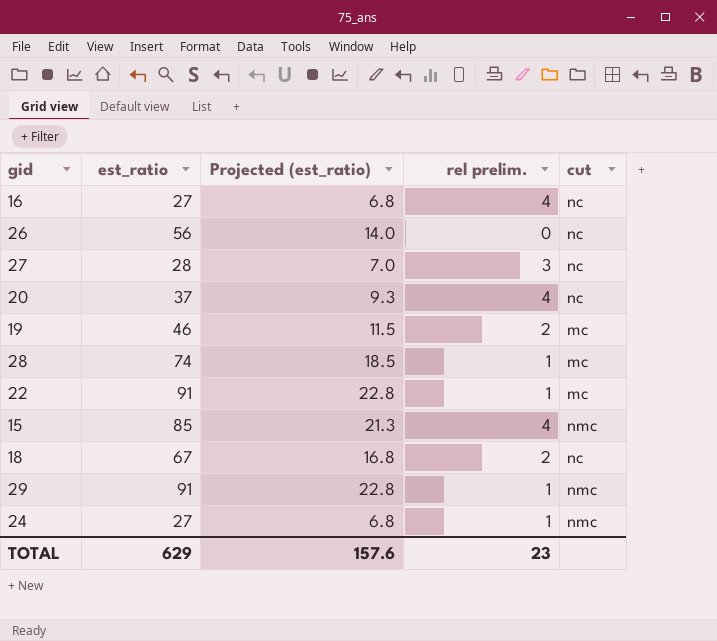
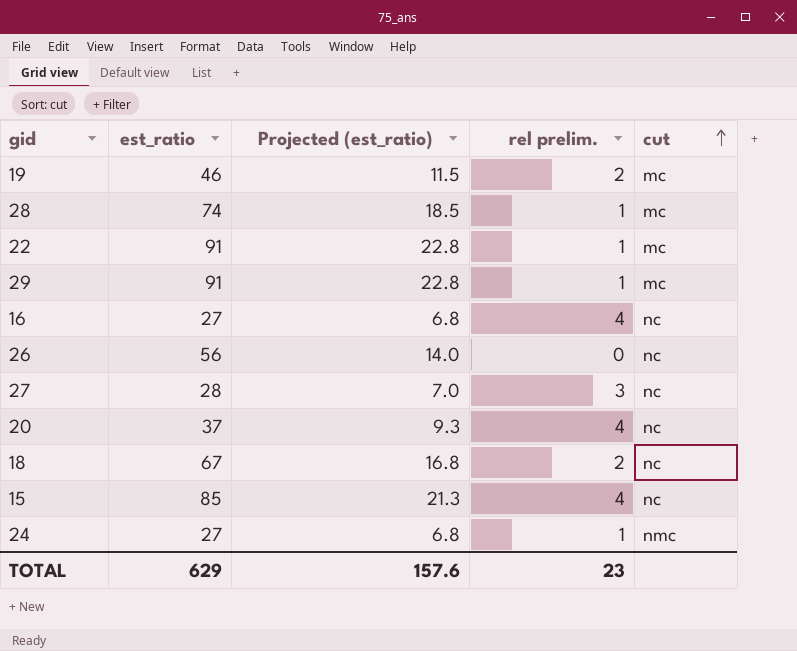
row order: none -> cut ascending
29 | cut: nmc -> mc
15 | cut: nmc -> nc

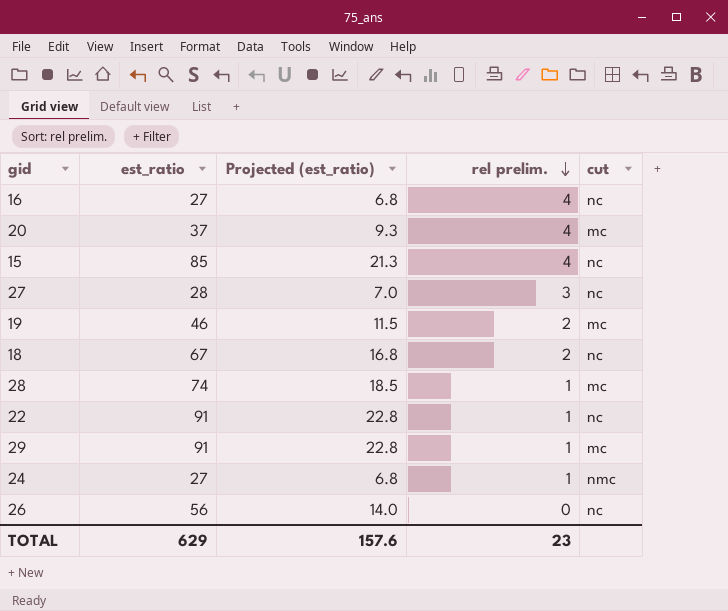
row order: cut ascending -> rel prelim. descending
20 | cut: nc -> mc
22 | cut: mc -> nc

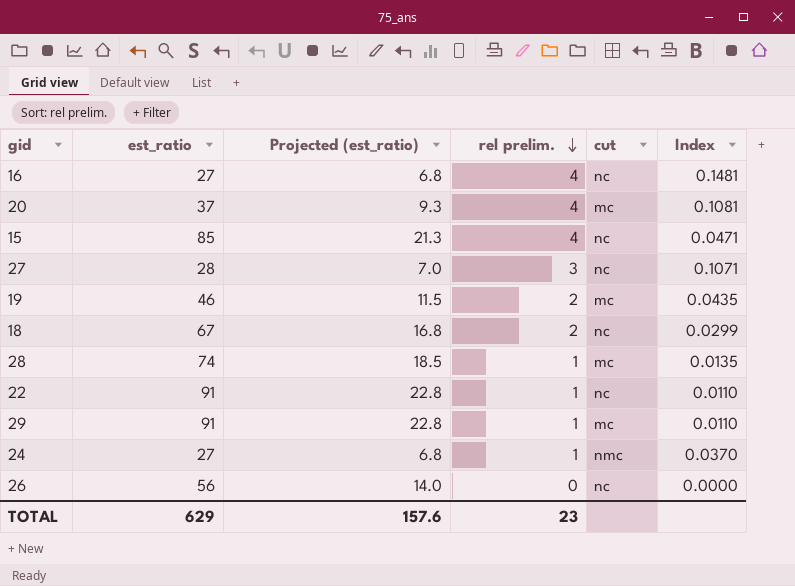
column Index | formula: none -> [rel prelim.] / [est_ratio]

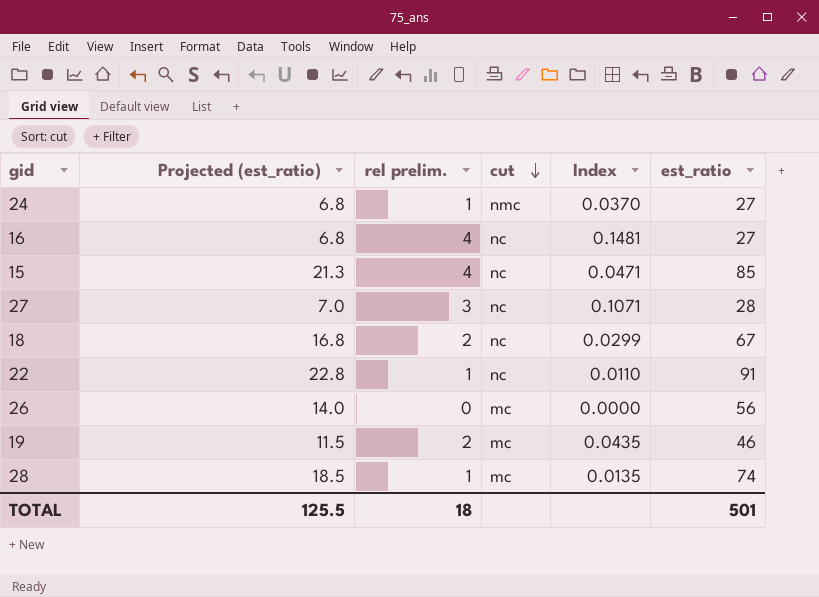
row order: rel prelim. descending -> cut descending
column est_ratio | position: 2 -> 6
row 20: 37 | 9.3 | 4 | mc | 0.1081 -> none
row 29: 91 | 22.8 | 1 | mc | 0.0110 -> none
26 | cut: nc -> mc
TOTAL | Projected (est_ratio): 157.6 -> 125.5
TOTAL | rel prelim.: 23 -> 18
TOTAL | est_ratio: 629 -> 501

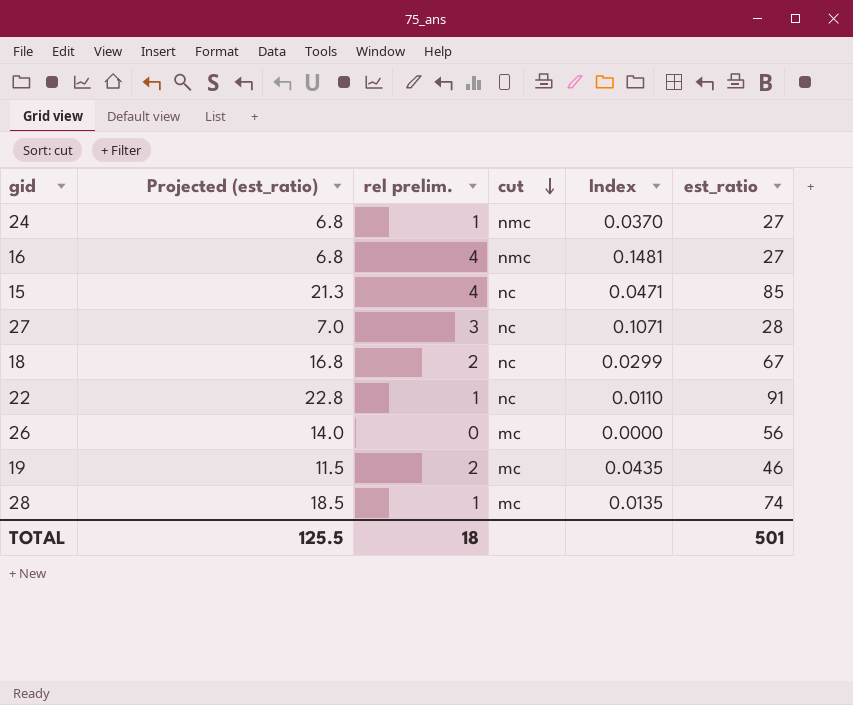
16 | cut: nc -> nmc

